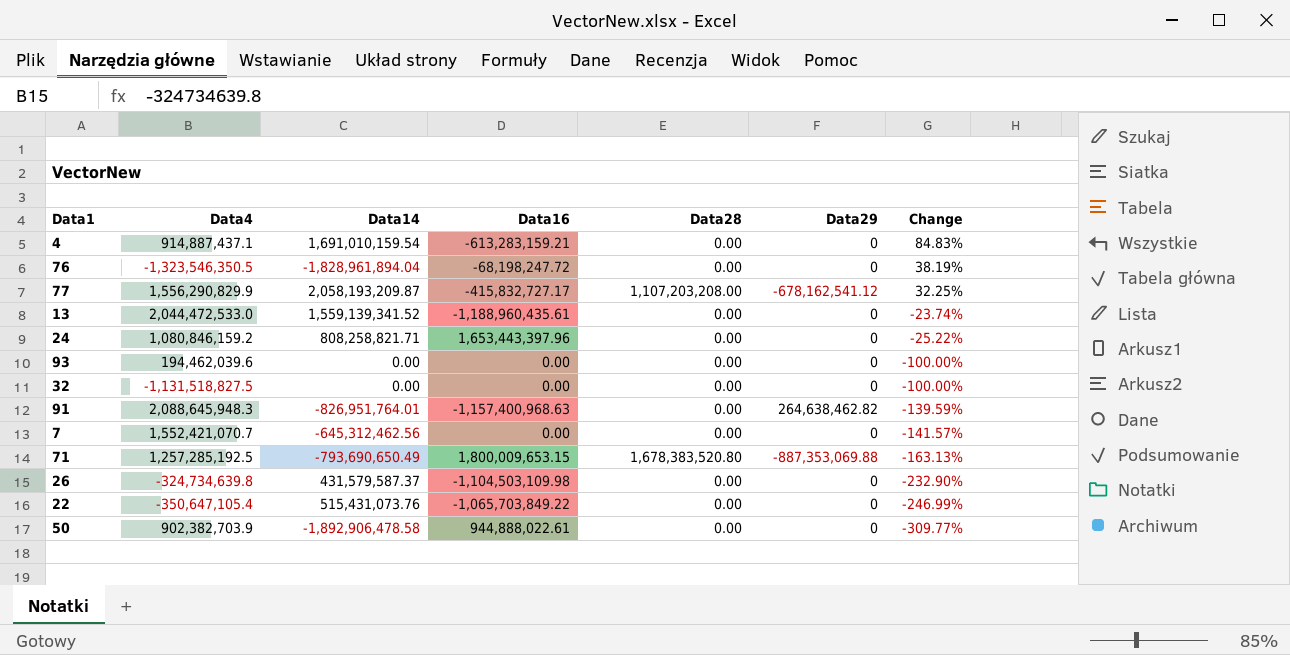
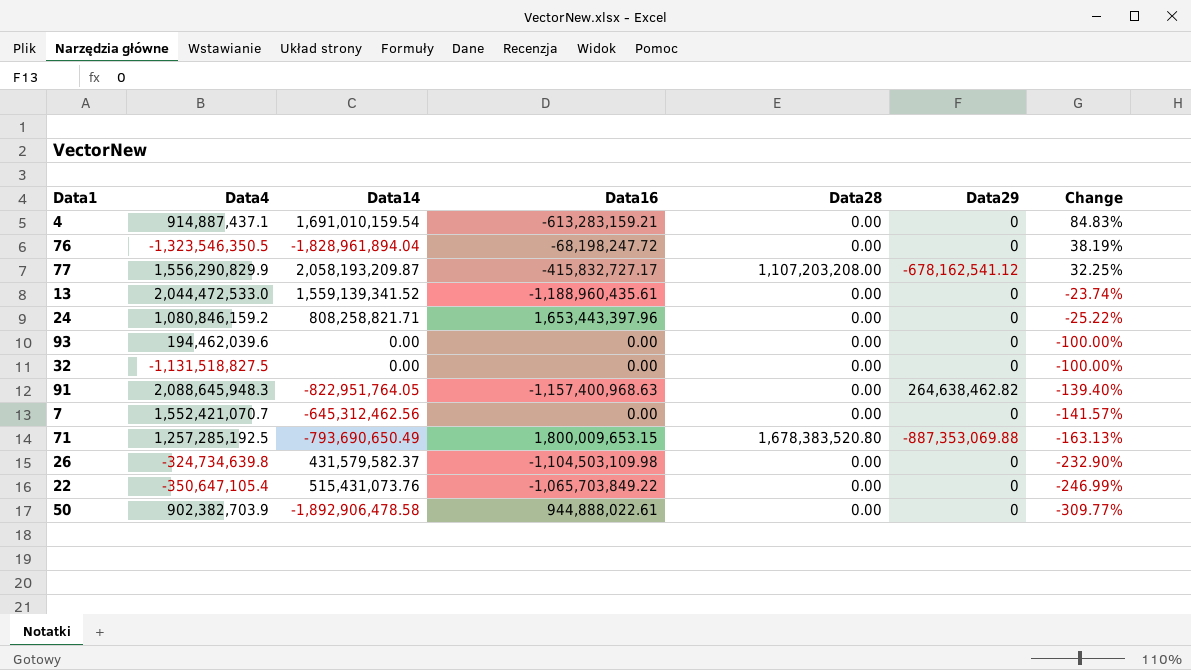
91 | Data14: -826,951,764.01 -> -822,951,764.05
91 | Change: -139.59% -> -139.40%
26 | Data14: 431,579,587.37 -> 431,579,582.37

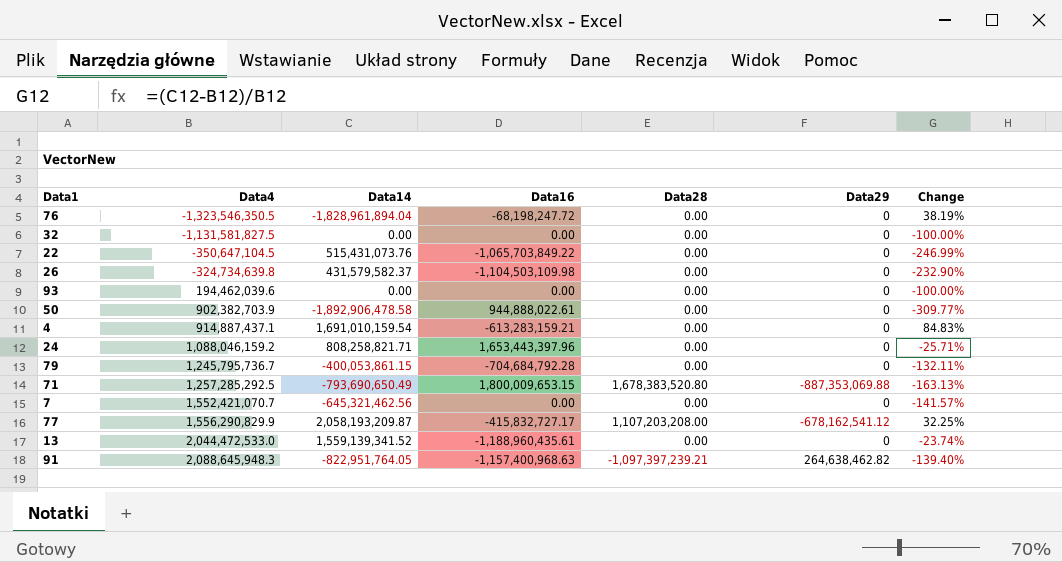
row order: Change descending -> Data4 ascending
32 | Data4: -1,131,518,827.5 -> -1,131,581,827.5
22 | Data4: -350,647,105.4 -> -350,647,104.5
24 | Data4: 1,080,846,159.2 -> 1,088,046,159.2
24 | Change: -25.22% -> -25.71%
row 79: none -> 1,245,795,736.7 | -400,053,861.15 | -704,684,792.28 | 0.00 | 0 | -132.11%
71 | Data4: 1,257,285,192.5 -> 1,257,285,292.5
7 | Data14: -645,312,462.56 -> -645,321,462.56
91 | Data28: 0.00 -> -1,097,397,239.21

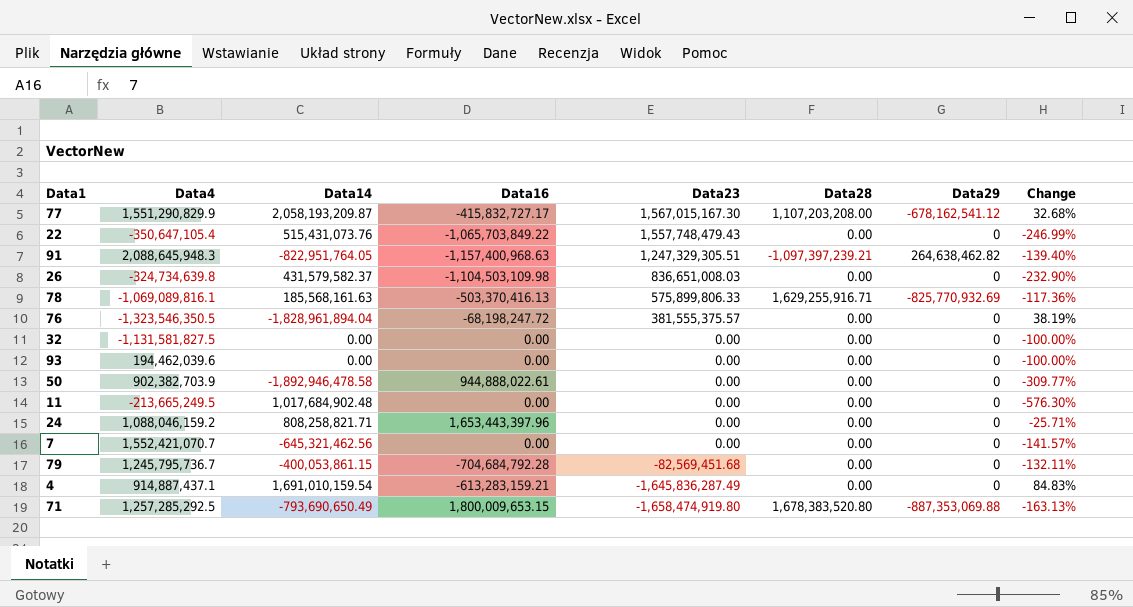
row order: Data4 ascending -> Data23 descending
column Data23 | position: none -> 5
row 13: 2,044,472,533.0 | 1,559,139,341.52 | -1,188,960,435.61 | 0.00 | 0 | -23.74% -> none
77 | Data4: 1,556,290,829.9 -> 1,551,290,829.9
77 | Change: 32.25% -> 32.68%
22 | Data4: -350,647,104.5 -> -350,647,105.4
row 78: none -> -1,069,089,816.1 | 185,568,161.63 | -503,370,416.13 | 575,899,806.33 | 1,629,255,916.71 | -825,770,932.69 | -117.36%
50 | Data14: -1,892,906,478.58 -> -1,892,946,478.58
row 11: none -> -213,665,249.5 | 1,017,684,902.48 | 0.00 | 0.00 | 0.00 | 0 | -576.30%

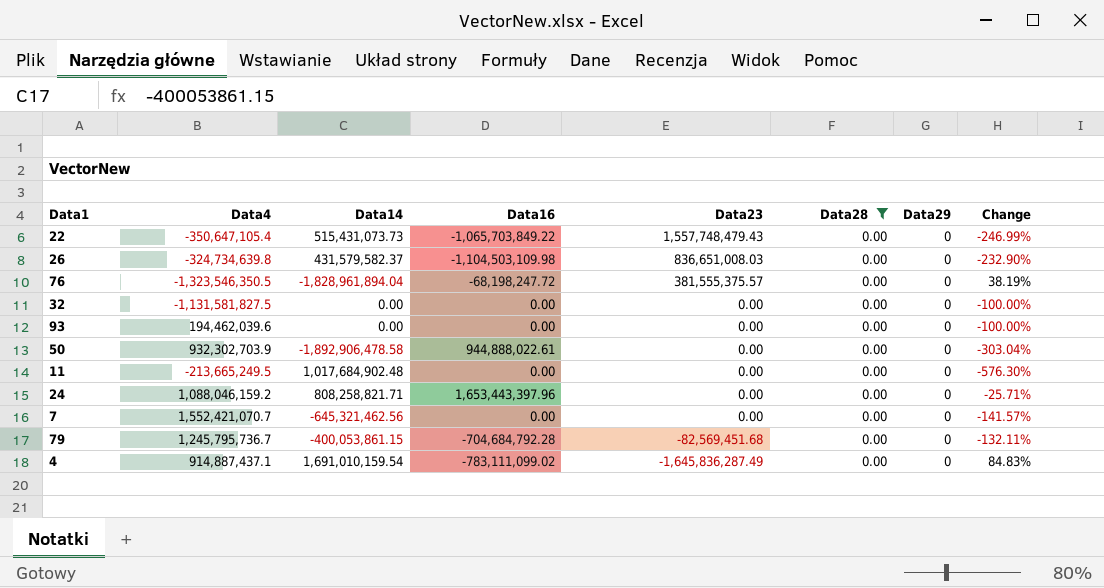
filter: none -> Data28 = 0.00
22 | Data14: 515,431,073.76 -> 515,431,073.73
50 | Data4: 902,382,703.9 -> 932,302,703.9
50 | Data14: -1,892,946,478.58 -> -1,892,906,478.58
50 | Change: -309.77% -> -303.04%
4 | Data16: -613,283,159.21 -> -783,111,099.02

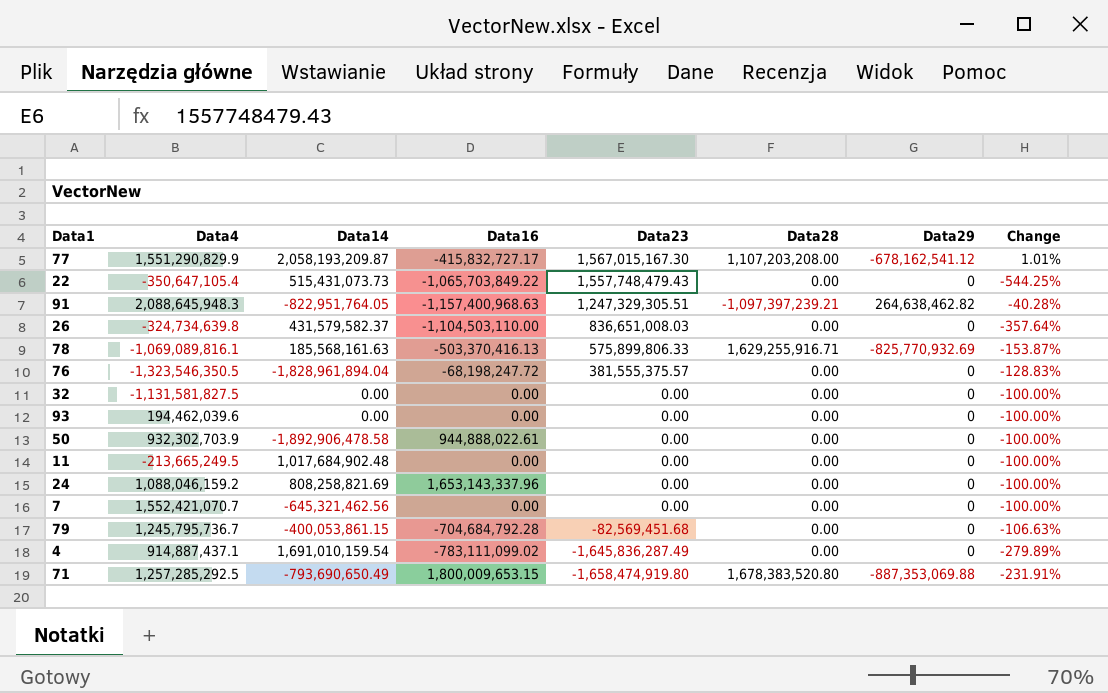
filter: Data28 = 0.00 -> none
column Change | formula: ([Data14] - [Data4]) / [Data4] -> ([Data23] - [Data4]) / [Data4]
26 | Data16: -1,104,503,109.98 -> -1,104,503,110.00
24 | Data14: 808,258,821.71 -> 808,258,821.69
24 | Data16: 1,653,443,397.96 -> 1,653,143,337.96

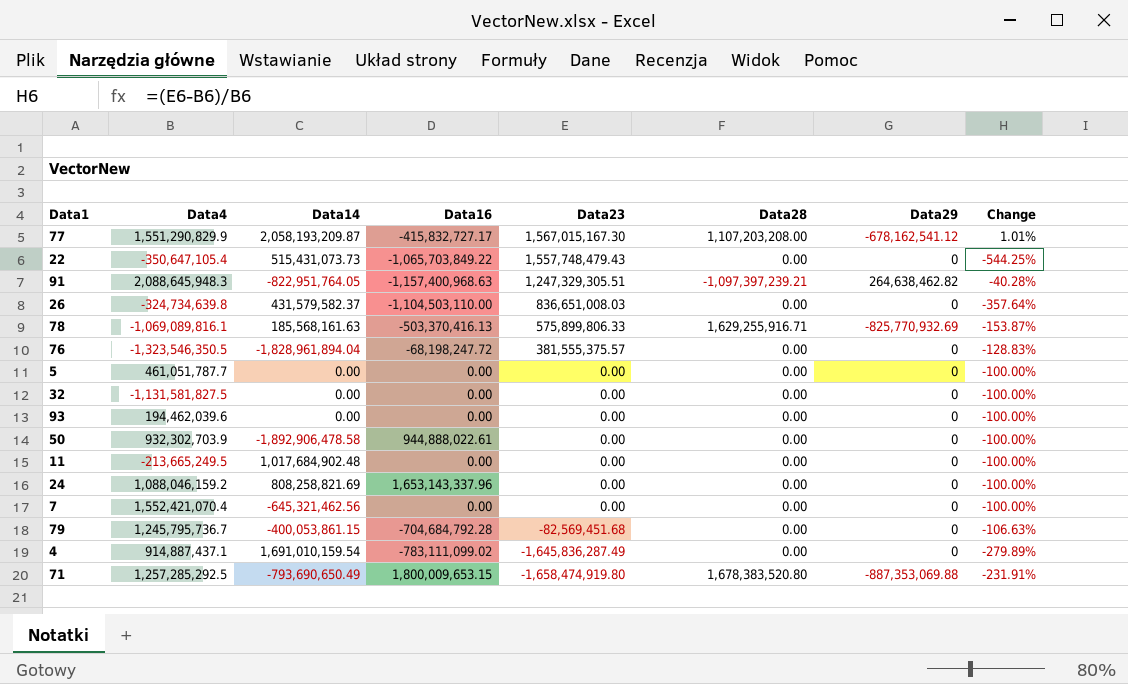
row 5: none -> 461,051,787.7 | 0.00 | 0.00 | 0.00 | 0.00 | 0 | -100.00%
7 | Data4: 1,552,421,070.7 -> 1,552,421,070.4

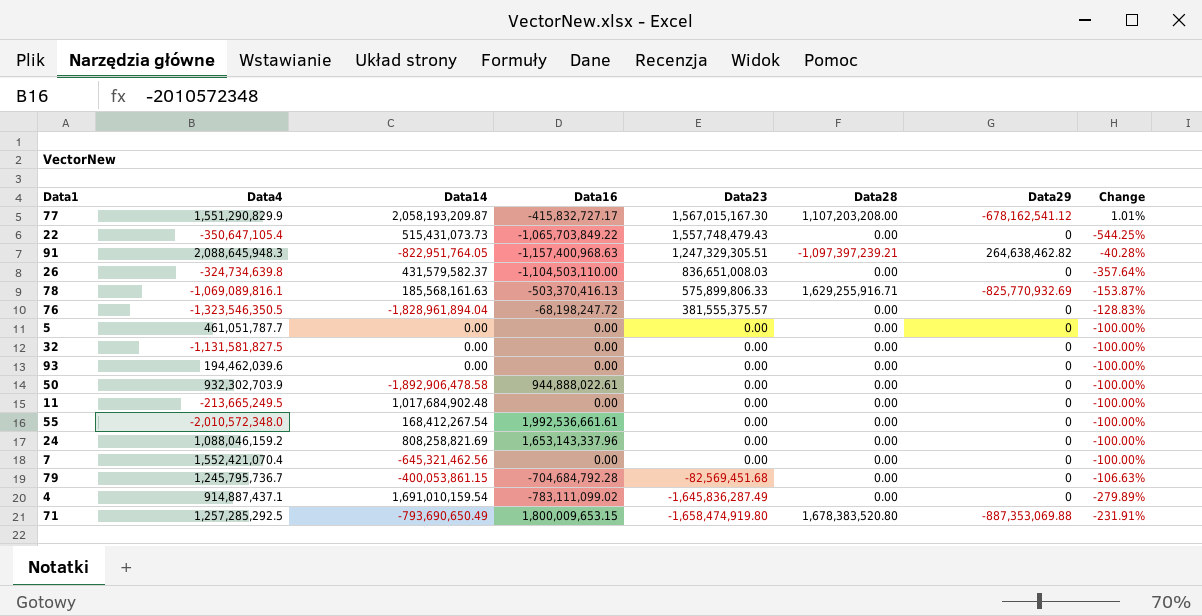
row 55: none -> -2,010,572,348.0 | 168,412,267.54 | 1,992,536,661.61 | 0.00 | 0.00 | 0 | -100.00%

